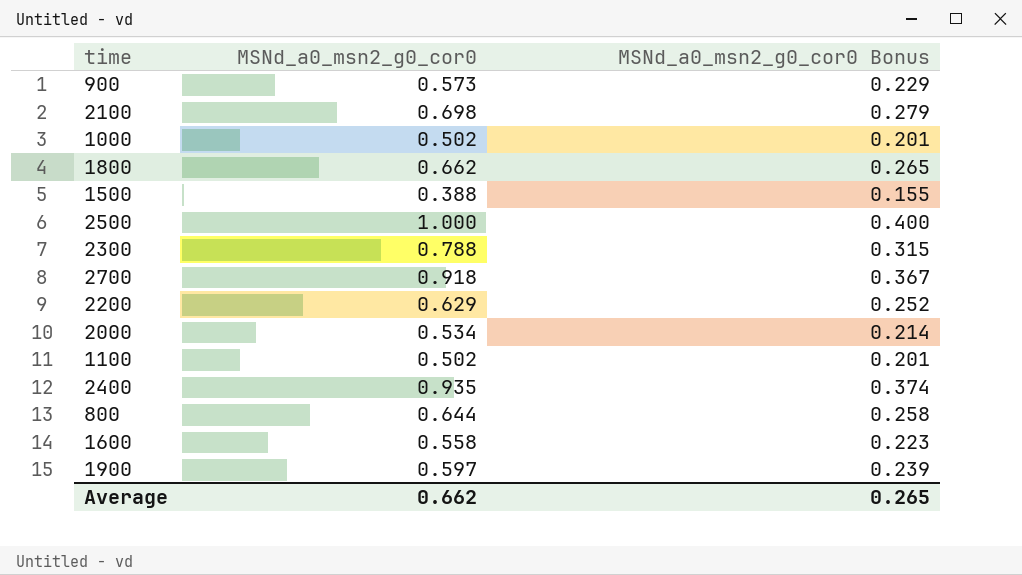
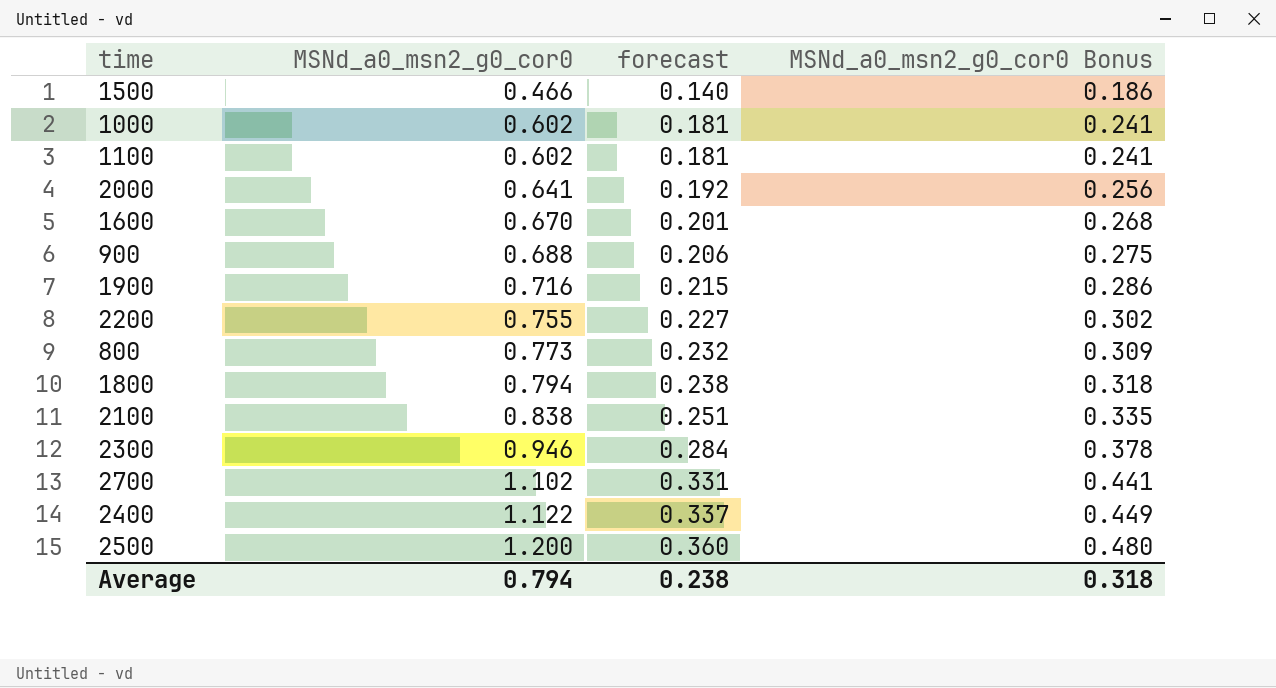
row order: none -> MSNd_a0_msn2_g0_cor0 ascending
column forecast | formula: none -> [MSNd_a0_msn2_g0_cor0] * 0.3
1500 | MSNd_a0_msn2_g0_cor0: 0.388 -> 0.466
1500 | MSNd_a0_msn2_g0_cor0 Bonus: 0.155 -> 0.186
1000 | MSNd_a0_msn2_g0_cor0: 0.502 -> 0.602
1000 | MSNd_a0_msn2_g0_cor0 Bonus: 0.201 -> 0.241
1100 | MSNd_a0_msn2_g0_cor0: 0.502 -> 0.602
1100 | MSNd_a0_msn2_g0_cor0 Bonus: 0.201 -> 0.241
2000 | MSNd_a0_msn2_g0_cor0: 0.534 -> 0.641
2000 | MSNd_a0_msn2_g0_cor0 Bonus: 0.214 -> 0.256
1600 | MSNd_a0_msn2_g0_cor0: 0.558 -> 0.670
1600 | MSNd_a0_msn2_g0_cor0 Bonus: 0.223 -> 0.268
900 | MSNd_a0_msn2_g0_cor0: 0.573 -> 0.688
900 | MSNd_a0_msn2_g0_cor0 Bonus: 0.229 -> 0.275
1900 | MSNd_a0_msn2_g0_cor0: 0.597 -> 0.716
1900 | MSNd_a0_msn2_g0_cor0 Bonus: 0.239 -> 0.286
2200 | MSNd_a0_msn2_g0_cor0: 0.629 -> 0.755
2200 | MSNd_a0_msn2_g0_cor0 Bonus: 0.252 -> 0.302
800 | MSNd_a0_msn2_g0_cor0: 0.644 -> 0.773
800 | MSNd_a0_msn2_g0_cor0 Bonus: 0.258 -> 0.309
1800 | MSNd_a0_msn2_g0_cor0: 0.662 -> 0.794
1800 | MSNd_a0_msn2_g0_cor0 Bonus: 0.265 -> 0.318
2100 | MSNd_a0_msn2_g0_cor0: 0.698 -> 0.838
2100 | MSNd_a0_msn2_g0_cor0 Bonus: 0.279 -> 0.335
2300 | MSNd_a0_msn2_g0_cor0: 0.788 -> 0.946
2300 | MSNd_a0_msn2_g0_cor0 Bonus: 0.315 -> 0.378
2700 | MSNd_a0_msn2_g0_cor0: 0.918 -> 1.102
2700 | MSNd_a0_msn2_g0_cor0 Bonus: 0.367 -> 0.441
2400 | MSNd_a0_msn2_g0_cor0: 0.935 -> 1.122
2400 | MSNd_a0_msn2_g0_cor0 Bonus: 0.374 -> 0.449
2500 | MSNd_a0_msn2_g0_cor0: 1.000 -> 1.200
2500 | MSNd_a0_msn2_g0_cor0 Bonus: 0.400 -> 0.480
Average | MSNd_a0_msn2_g0_cor0: 0.662 -> 0.794
Average | MSNd_a0_msn2_g0_cor0 Bonus: 0.265 -> 0.318

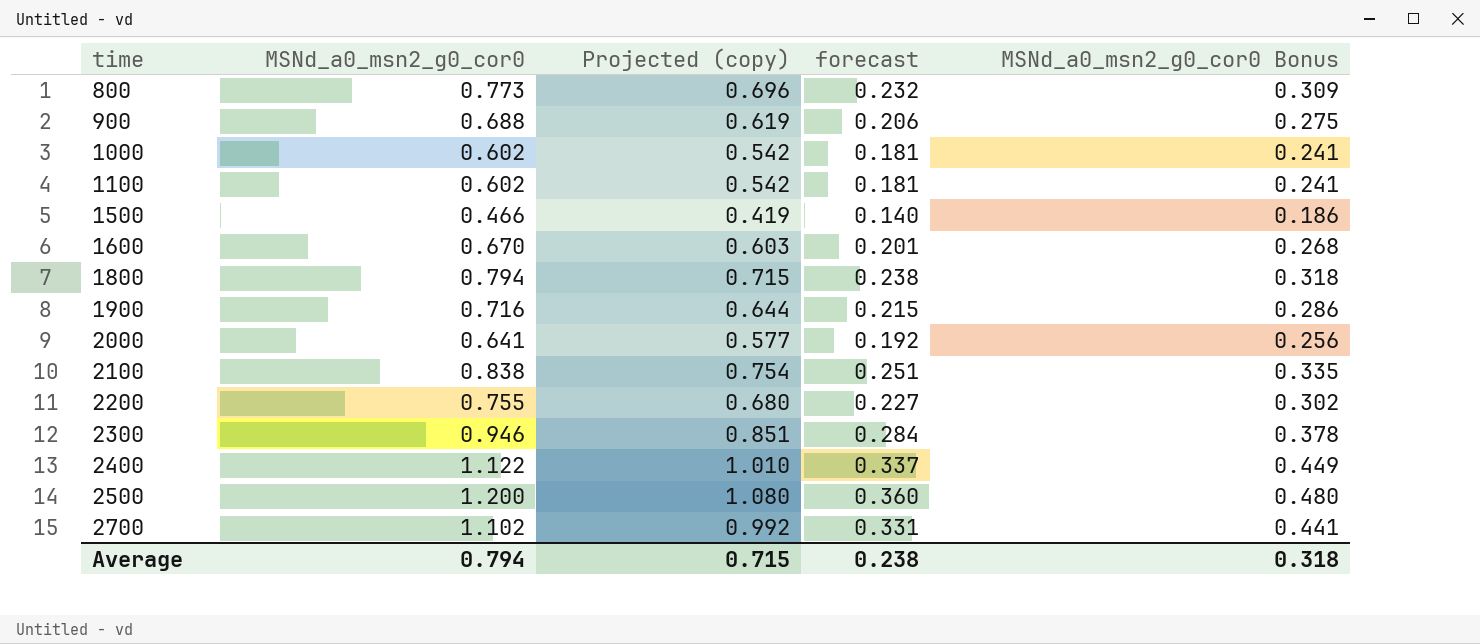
row order: MSNd_a0_msn2_g0_cor0 ascending -> time ascending
column Projected (copy) | formula: none -> [MSNd_a0_msn2_g0_cor0] * 0.9

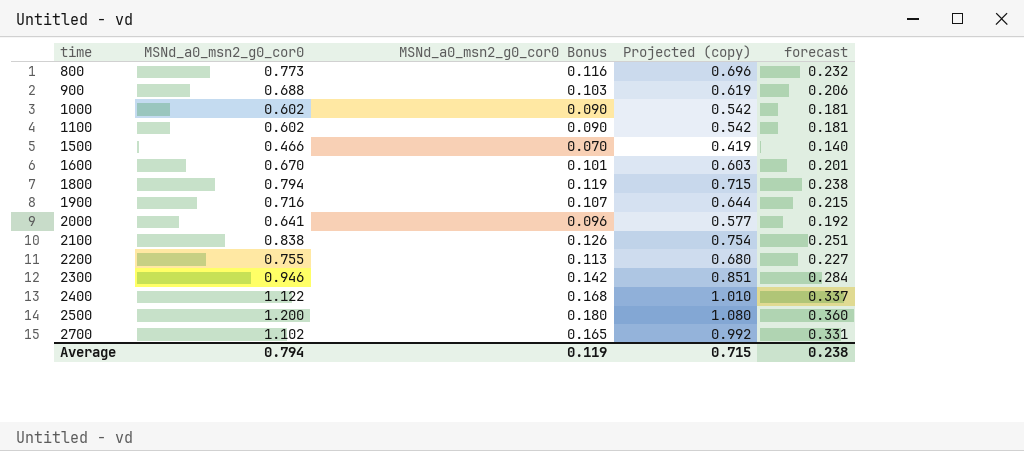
column MSNd_a0_msn2_g0_cor0 Bonus | formula: [MSNd_a0_msn2_g0_cor0] * 0.4 -> [MSNd_a0_msn2_g0_cor0] * 0.15
column MSNd_a0_msn2_g0_cor0 Bonus | position: 5 -> 3
Average | MSNd_a0_msn2_g0_cor0 Bonus: 0.318 -> 0.119

